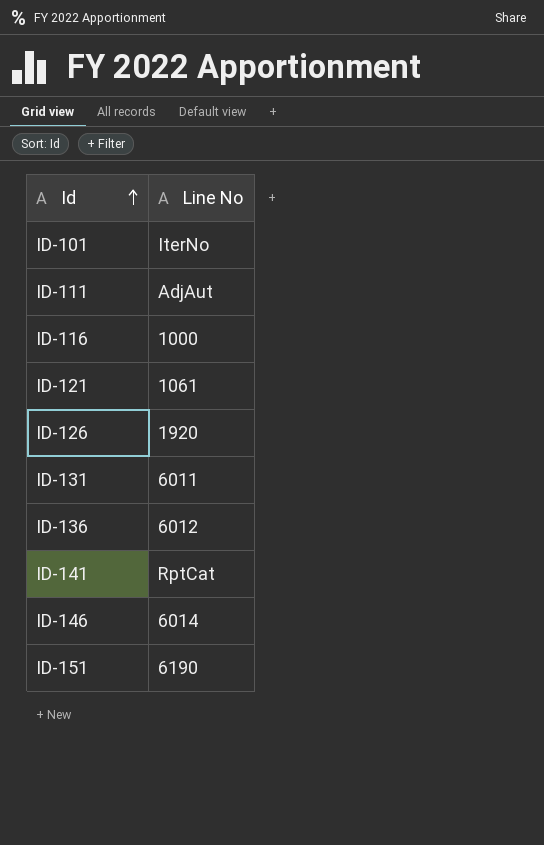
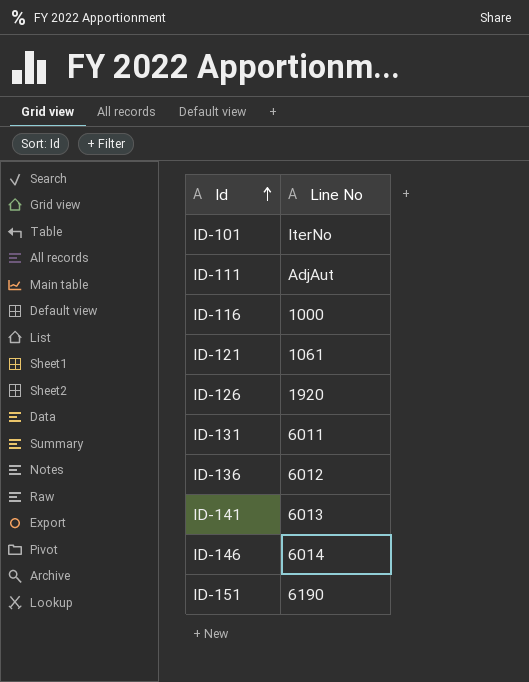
ID-141 | Line No: RptCat -> 6013

